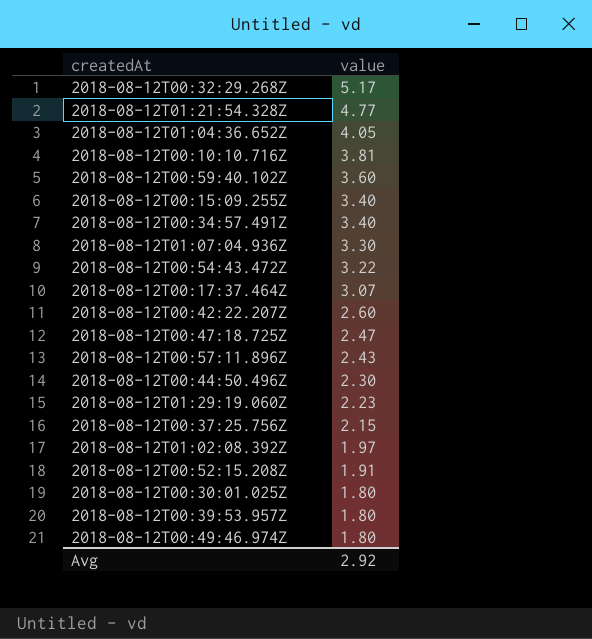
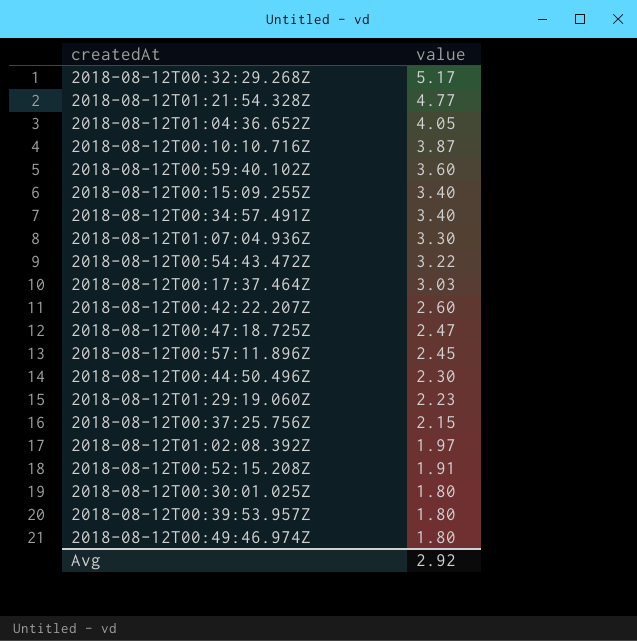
2018-08-12T00:10:10.716Z | value: 3.81 -> 3.87
2018-08-12T00:17:37.464Z | value: 3.07 -> 3.03
2018-08-12T00:57:11.896Z | value: 2.43 -> 2.45

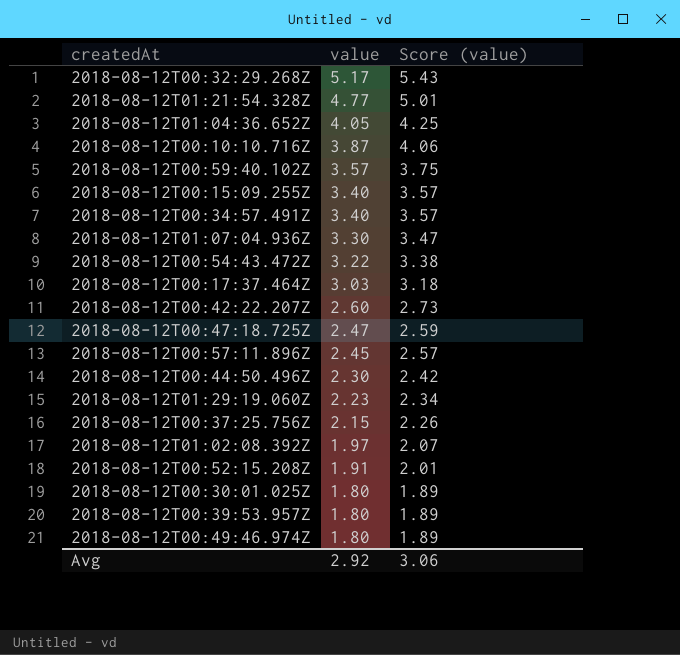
column Score (value) | formula: none -> [value] * 1.05
2018-08-12T00:59:40.102Z | value: 3.60 -> 3.57

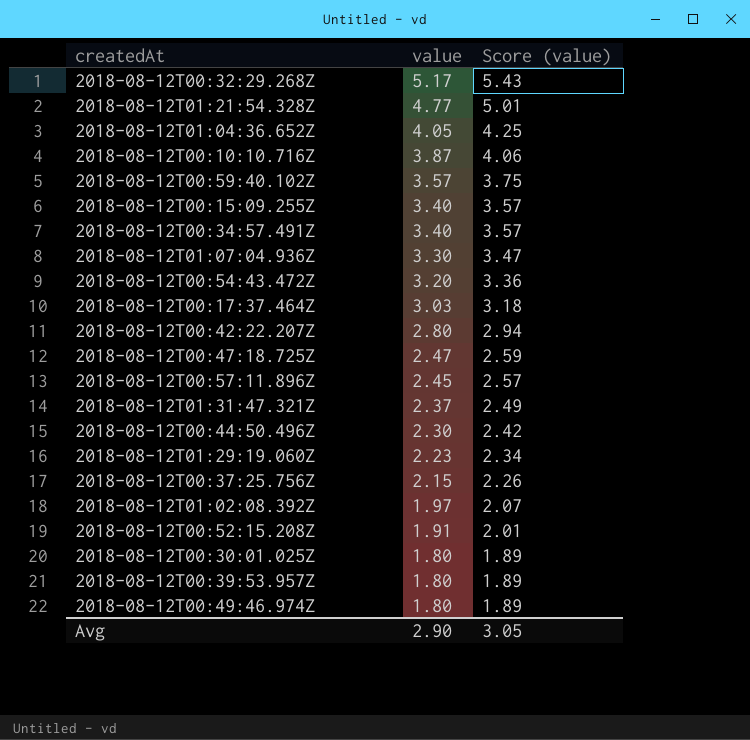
2018-08-12T00:54:43.472Z | value: 3.22 -> 3.20
2018-08-12T00:54:43.472Z | Score (value): 3.38 -> 3.36
2018-08-12T00:42:22.207Z | value: 2.60 -> 2.80
2018-08-12T00:42:22.207Z | Score (value): 2.73 -> 2.94
row 2018-08-12T01:31:47.321Z: none -> 2.37 | 2.49
Avg | value: 2.92 -> 2.90
Avg | Score (value): 3.06 -> 3.05

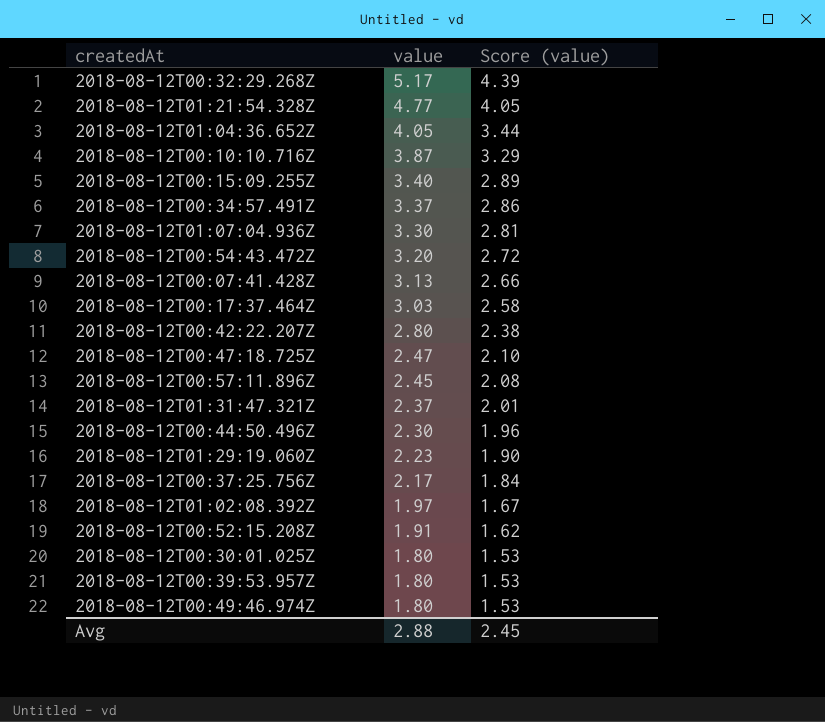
column Score (value) | formula: [value] * 1.05 -> [value] * 0.85
row 2018-08-12T00:59:40.102Z: 3.57 | 3.75 -> none
2018-08-12T00:34:57.491Z | value: 3.40 -> 3.37
row 2018-08-12T00:07:41.428Z: none -> 3.13 | 2.66
2018-08-12T00:37:25.756Z | value: 2.15 -> 2.17
Avg | value: 2.90 -> 2.88
Avg | Score (value): 3.05 -> 2.45

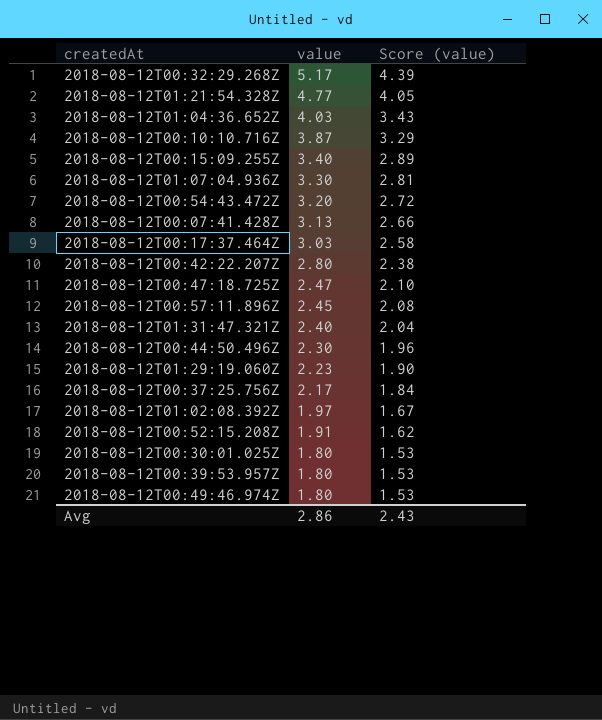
row 2018-08-12T00:34:57.491Z: 3.37 | 2.86 -> none
2018-08-12T01:04:36.652Z | value: 4.05 -> 4.03
2018-08-12T01:04:36.652Z | Score (value): 3.44 -> 3.43
2018-08-12T01:31:47.321Z | value: 2.37 -> 2.40
2018-08-12T01:31:47.321Z | Score (value): 2.01 -> 2.04
Avg | value: 2.88 -> 2.86
Avg | Score (value): 2.45 -> 2.43

